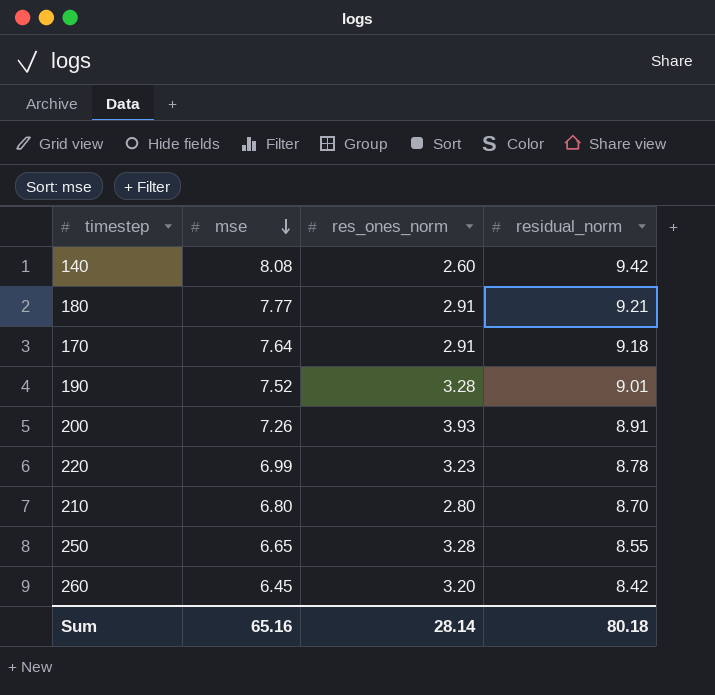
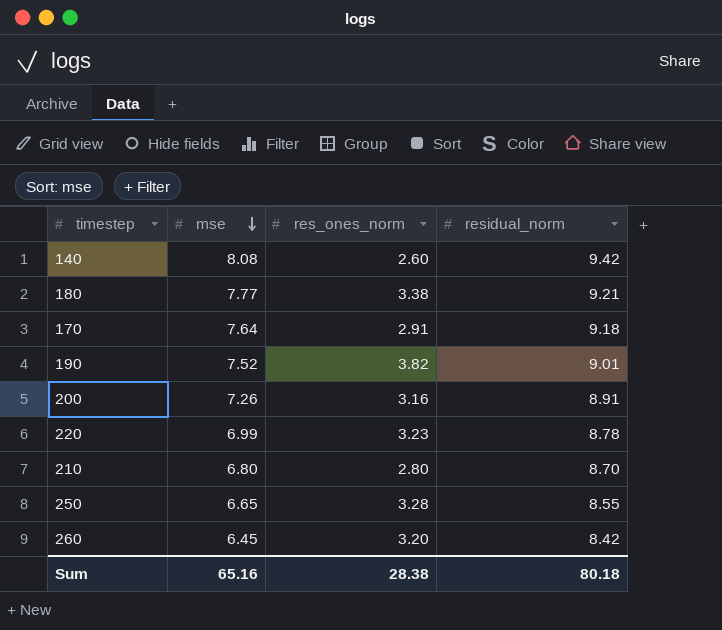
180 | res_ones_norm: 2.91 -> 3.38
190 | res_ones_norm: 3.28 -> 3.82
200 | res_ones_norm: 3.93 -> 3.16
Sum | res_ones_norm: 28.14 -> 28.38

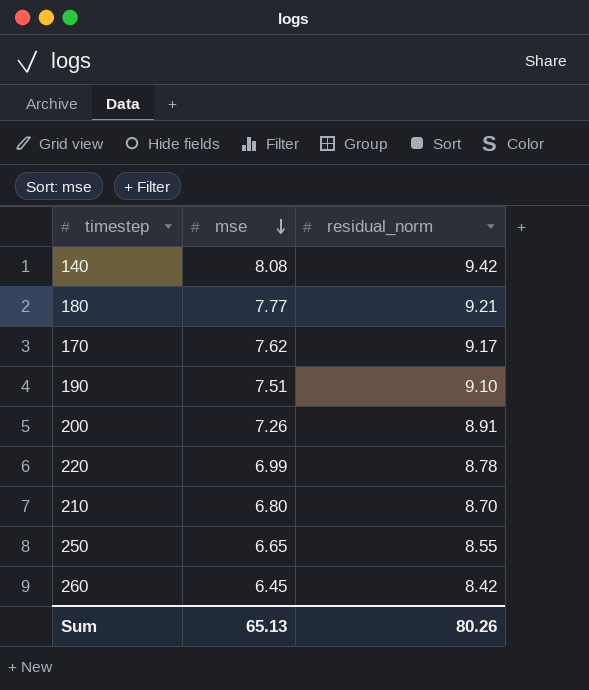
column res_ones_norm | position: 3 -> none
170 | mse: 7.64 -> 7.62
170 | residual_norm: 9.18 -> 9.17
190 | mse: 7.52 -> 7.51
190 | residual_norm: 9.01 -> 9.10
Sum | mse: 65.16 -> 65.13
Sum | residual_norm: 80.18 -> 80.26

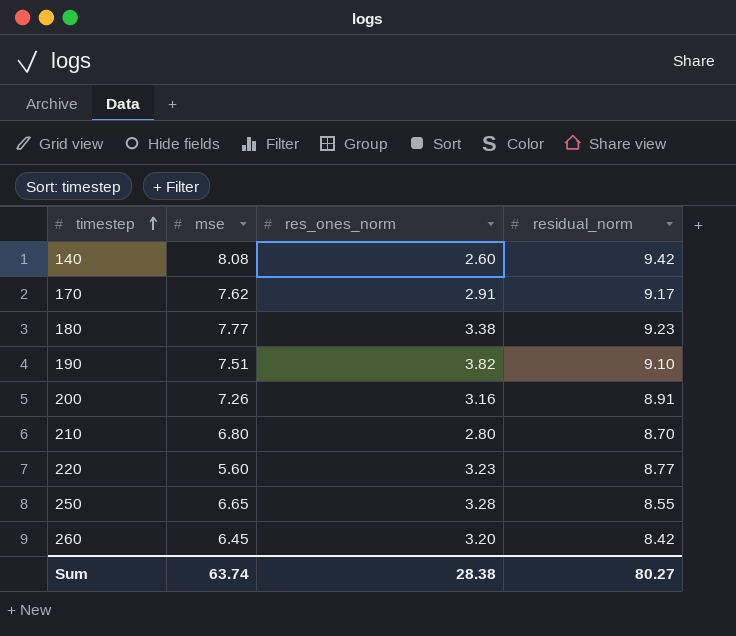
row order: mse descending -> timestep ascending
column res_ones_norm | position: none -> 3
180 | residual_norm: 9.21 -> 9.23
220 | mse: 6.99 -> 5.60
220 | residual_norm: 8.78 -> 8.77
Sum | mse: 65.13 -> 63.74
Sum | residual_norm: 80.26 -> 80.27

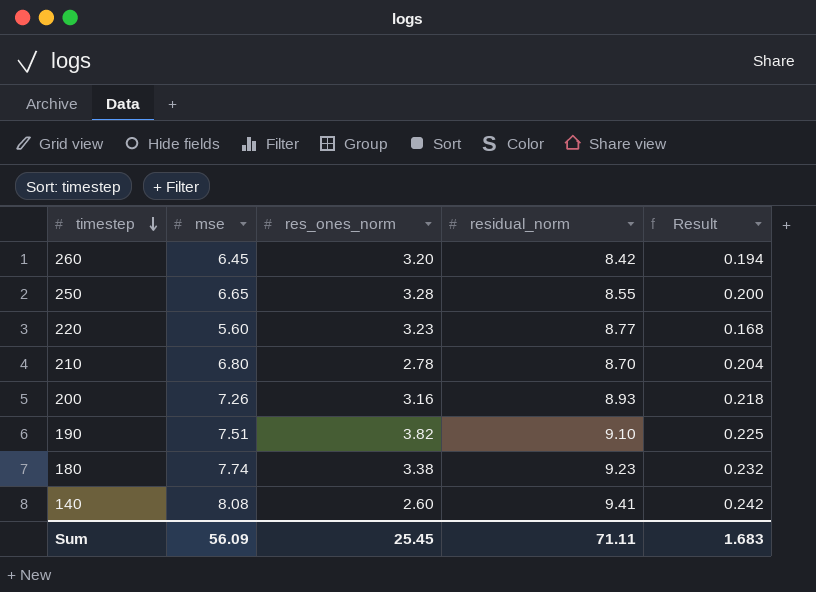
row order: timestep ascending -> timestep descending
column Result | formula: none -> [mse] * 0.03
row 170: 7.62 | 2.91 | 9.17 -> none
210 | res_ones_norm: 2.80 -> 2.78
200 | residual_norm: 8.91 -> 8.93
180 | mse: 7.77 -> 7.74
140 | residual_norm: 9.42 -> 9.41
Sum | mse: 63.74 -> 56.09
Sum | res_ones_norm: 28.38 -> 25.45
Sum | residual_norm: 80.27 -> 71.11

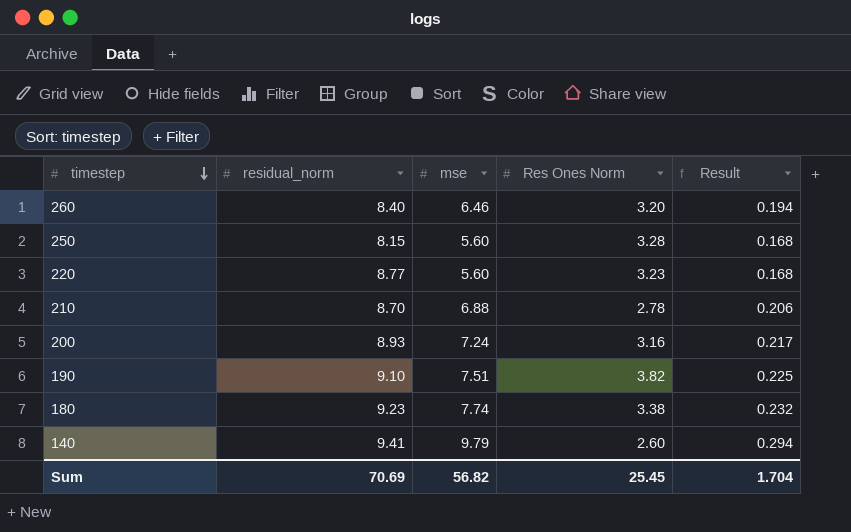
column residual_norm | position: 4 -> 2
column name: res_ones_norm -> Res Ones Norm
260 | residual_norm: 8.42 -> 8.40
260 | mse: 6.45 -> 6.46
250 | residual_norm: 8.55 -> 8.15
250 | mse: 6.65 -> 5.60
250 | Result: 0.200 -> 0.168
210 | mse: 6.80 -> 6.88
210 | Result: 0.204 -> 0.206
200 | mse: 7.26 -> 7.24
200 | Result: 0.218 -> 0.217
140 | mse: 8.08 -> 9.79
140 | Result: 0.242 -> 0.294
Sum | residual_norm: 71.11 -> 70.69
Sum | mse: 56.09 -> 56.82
Sum | Result: 1.683 -> 1.704

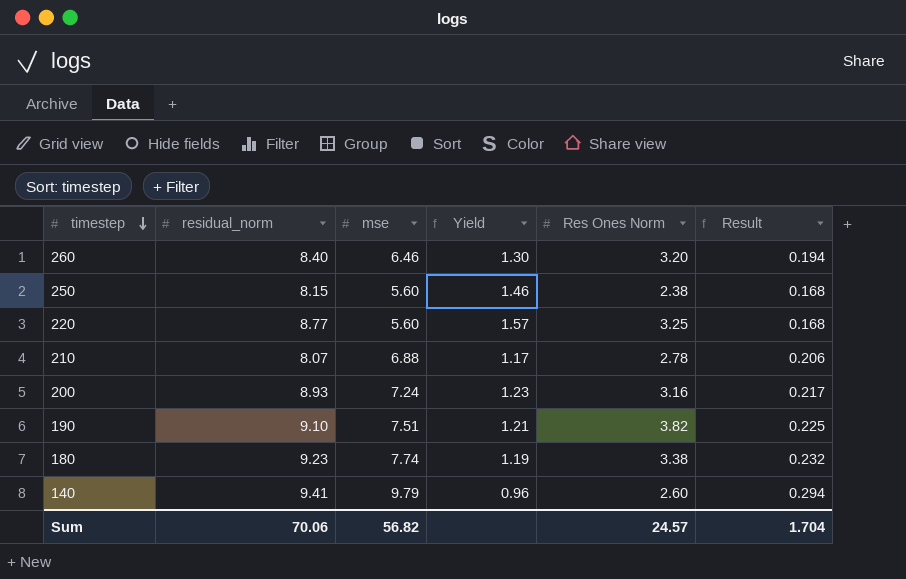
column Yield | formula: none -> [residual_norm] / [mse]
250 | Res Ones Norm: 3.28 -> 2.38
220 | Res Ones Norm: 3.23 -> 3.25
210 | residual_norm: 8.70 -> 8.07
Sum | residual_norm: 70.69 -> 70.06
Sum | Res Ones Norm: 25.45 -> 24.57

